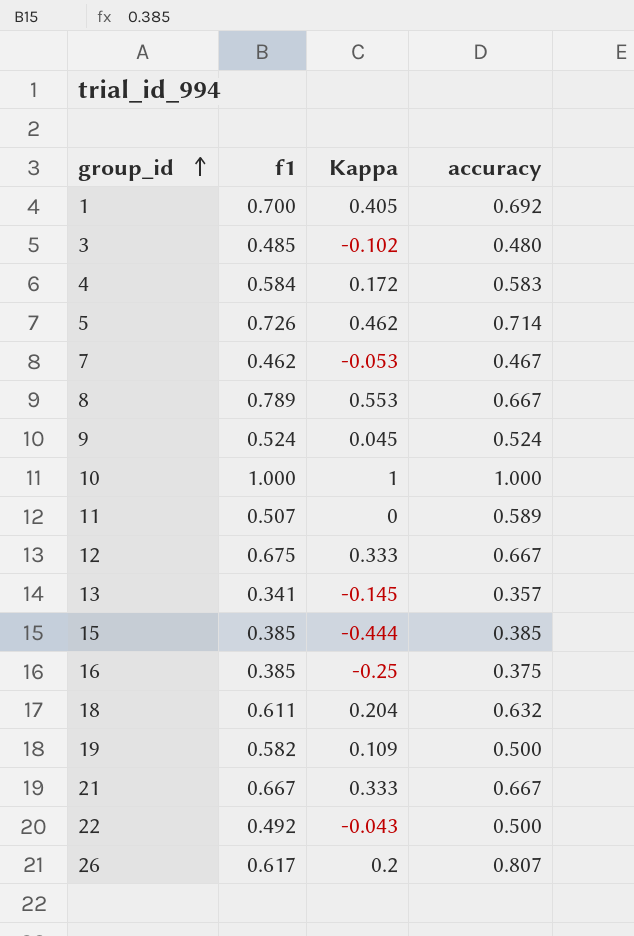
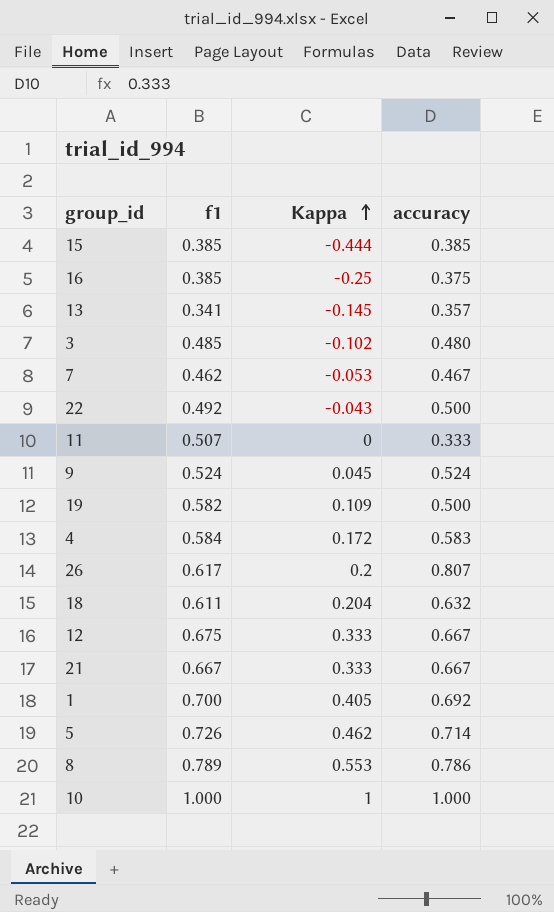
row order: group_id ascending -> Kappa ascending
11 | accuracy: 0.589 -> 0.333
8 | accuracy: 0.667 -> 0.786

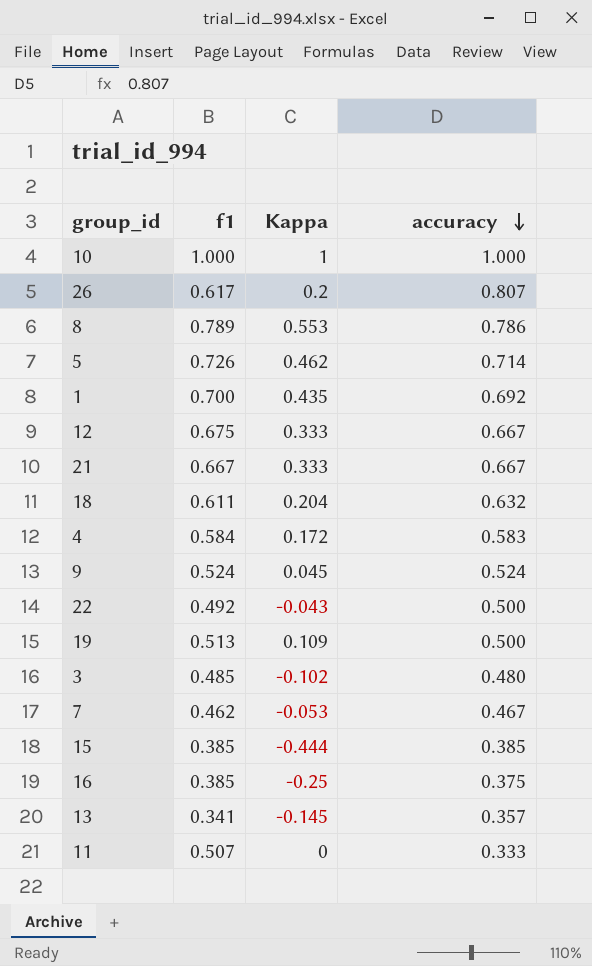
row order: Kappa ascending -> accuracy descending
1 | Kappa: 0.405 -> 0.435
19 | f1: 0.582 -> 0.513

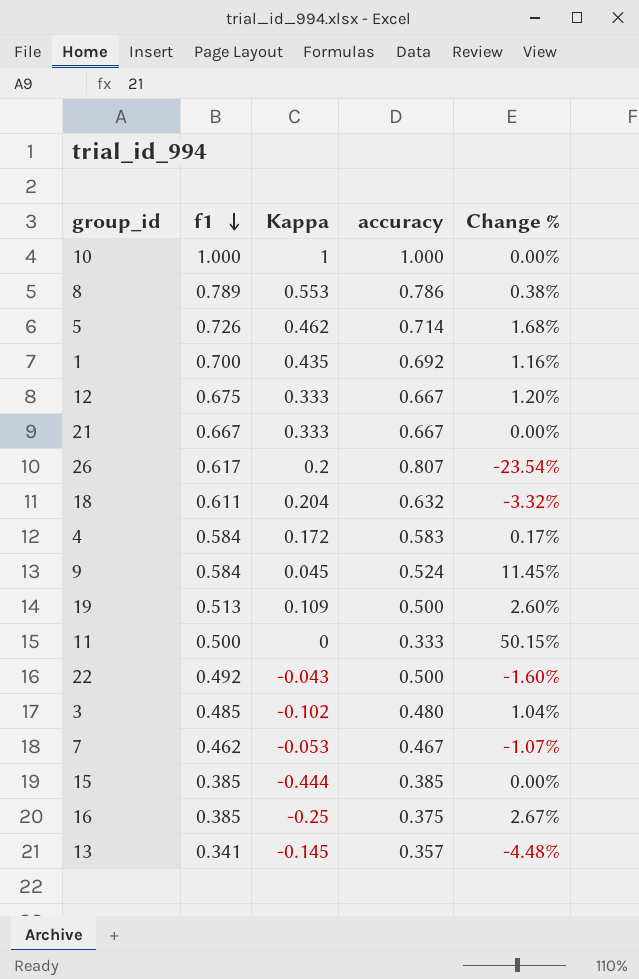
row order: accuracy descending -> f1 descending
column Change % | formula: none -> ([f1] - [accuracy]) / [accuracy]
9 | f1: 0.524 -> 0.584
11 | f1: 0.507 -> 0.500

